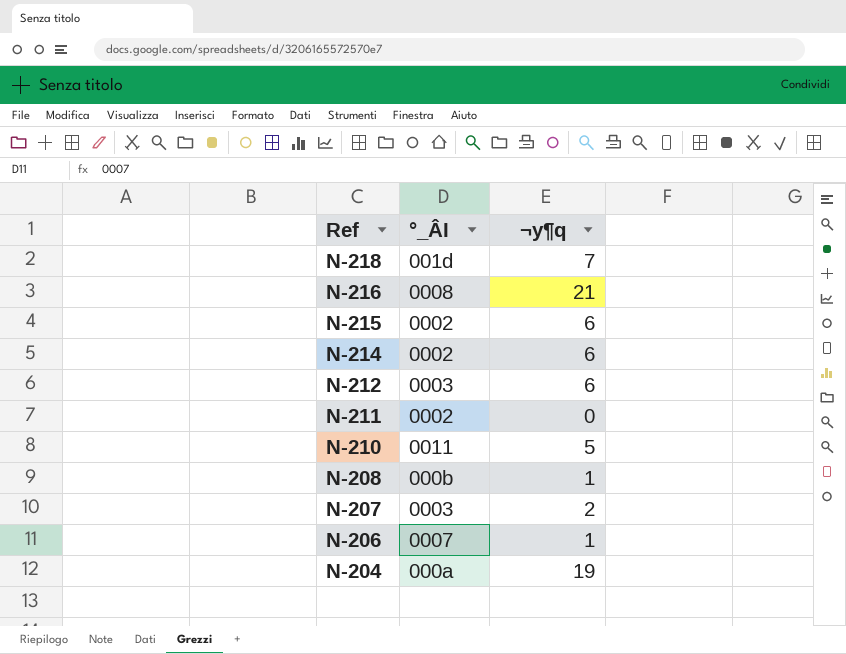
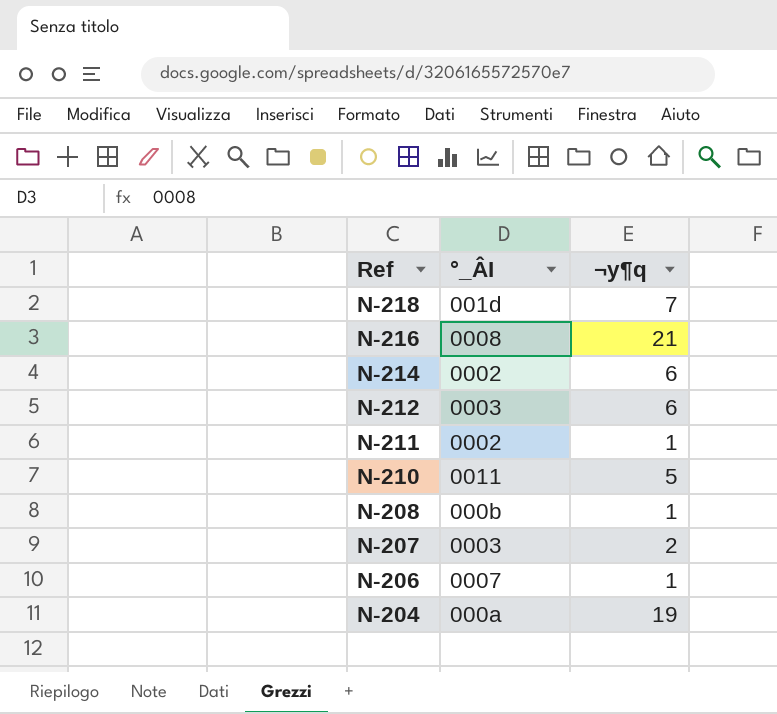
row N-215: 0002 | 6 -> none
N-211 | ¬y¶q: 0 -> 1

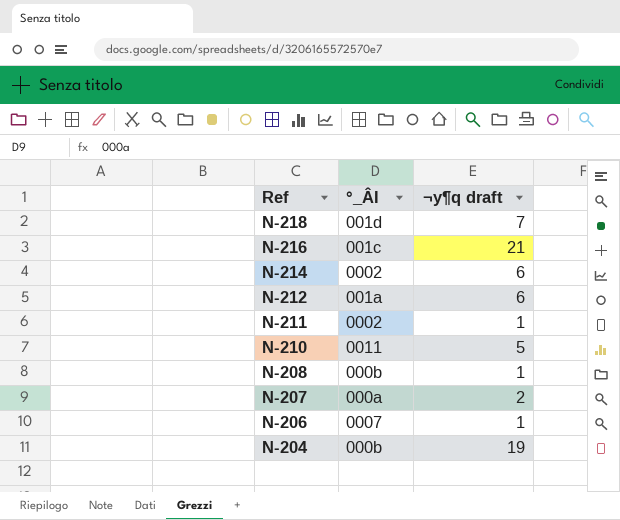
column name: ¬y¶q -> ¬y¶q draft
N-216 | °_ÂI: 0008 -> 001c
N-212 | °_ÂI: 0003 -> 001a
N-207 | °_ÂI: 0003 -> 000a
N-204 | °_ÂI: 000a -> 000b

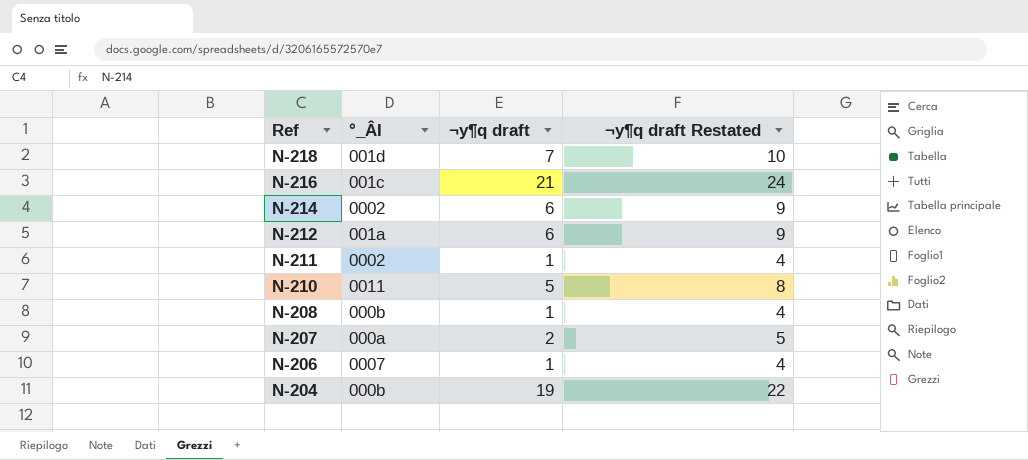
column ¬y¶q draft Restated | formula: none -> [¬y¶q draft] + 3

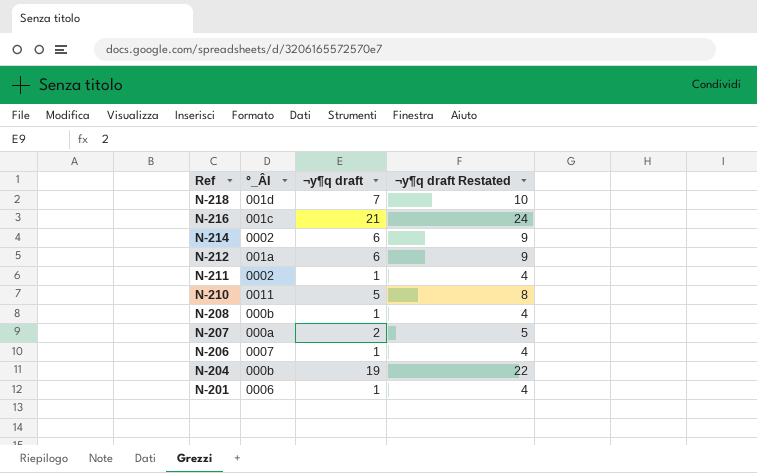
row N-201: none -> 0006 | 1 | 4

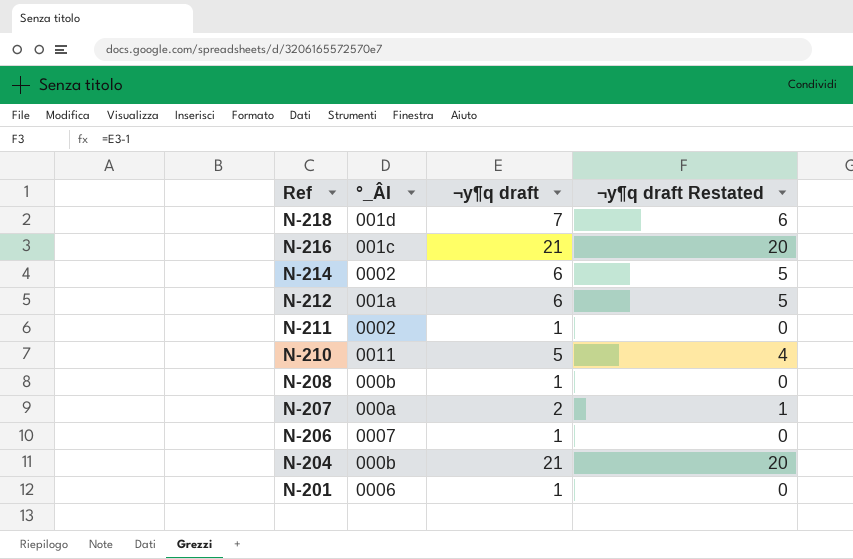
column ¬y¶q draft Restated | formula: [¬y¶q draft] + 3 -> [¬y¶q draft] - 1
N-204 | ¬y¶q draft: 19 -> 21

